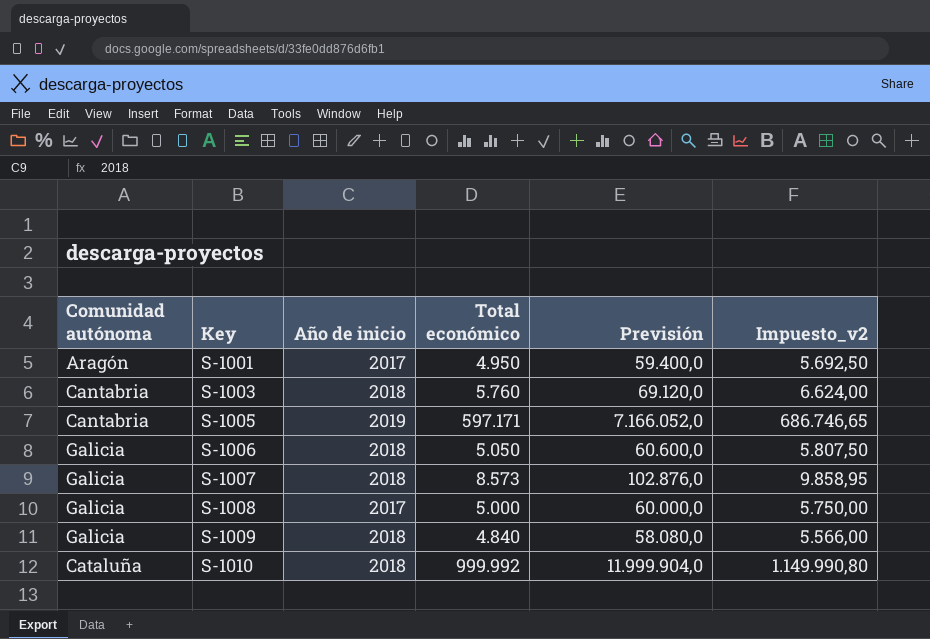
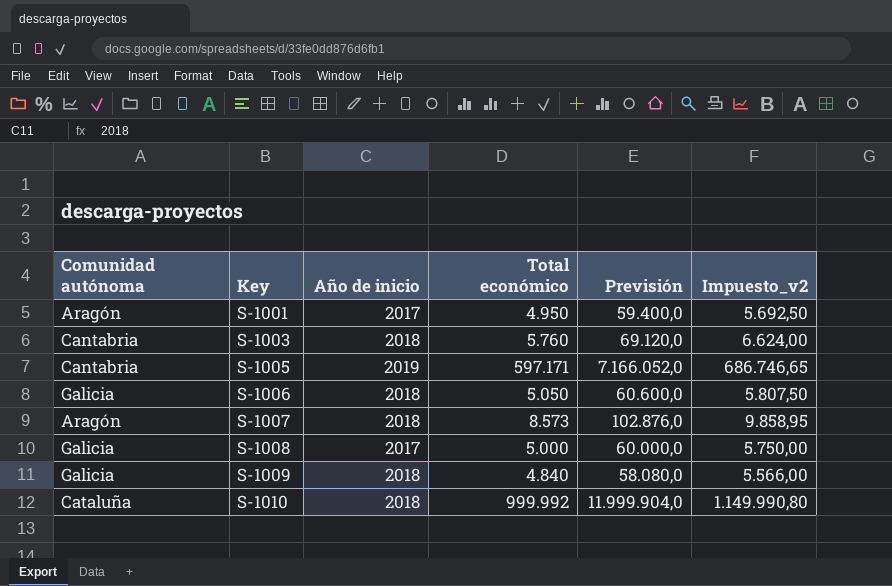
S-1007 | Comunidad autónoma: Galicia -> Aragón

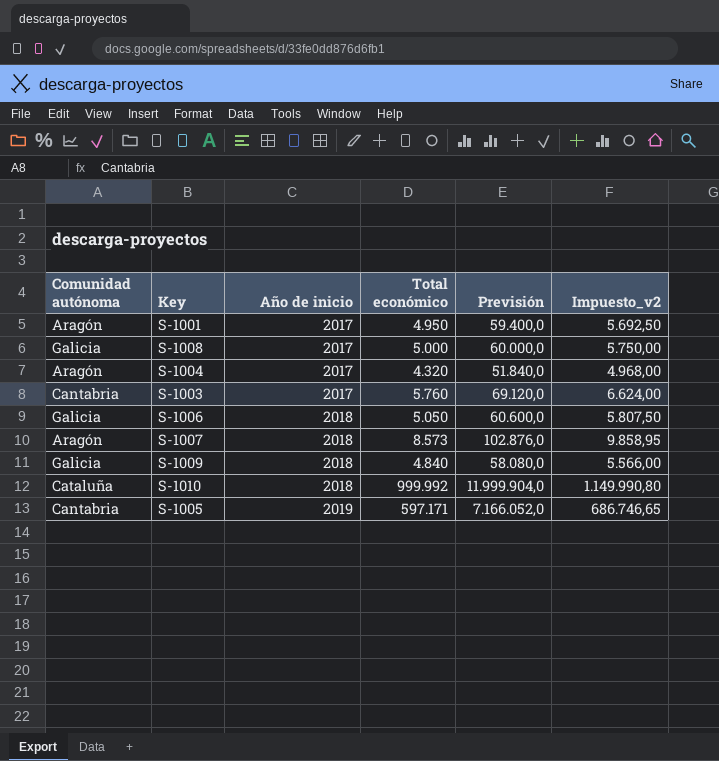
row order: Key ascending -> Año de inicio ascending
row S-1004: none -> Aragón | 2017 | 4.320 | 51.840,0 | 4.968,00
S-1003 | Año de inicio: 2018 -> 2017

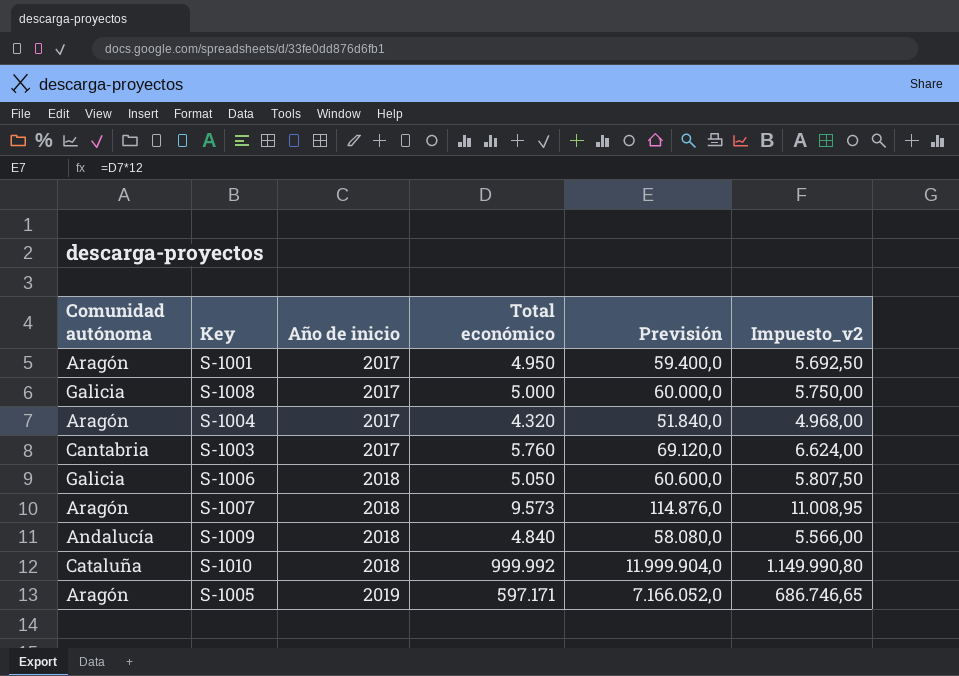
S-1007 | Total económico: 8.573 -> 9.573
S-1007 | Previsión: 102.876,0 -> 114.876,0
S-1007 | Impuesto_v2: 9.858,95 -> 11.008,95
S-1009 | Comunidad autónoma: Galicia -> Andalucía
S-1005 | Comunidad autónoma: Cantabria -> Aragón

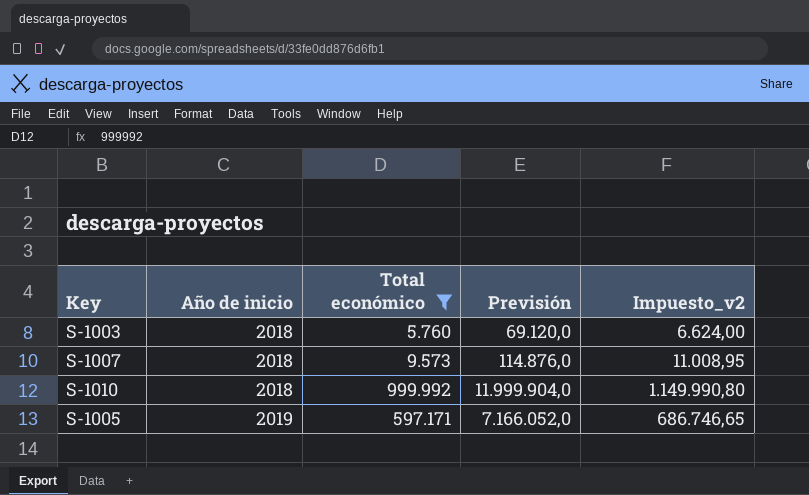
filter: none -> Total económico >= 5.760
column Comunidad autónoma | position: 1 -> none
S-1003 | Año de inicio: 2017 -> 2018

